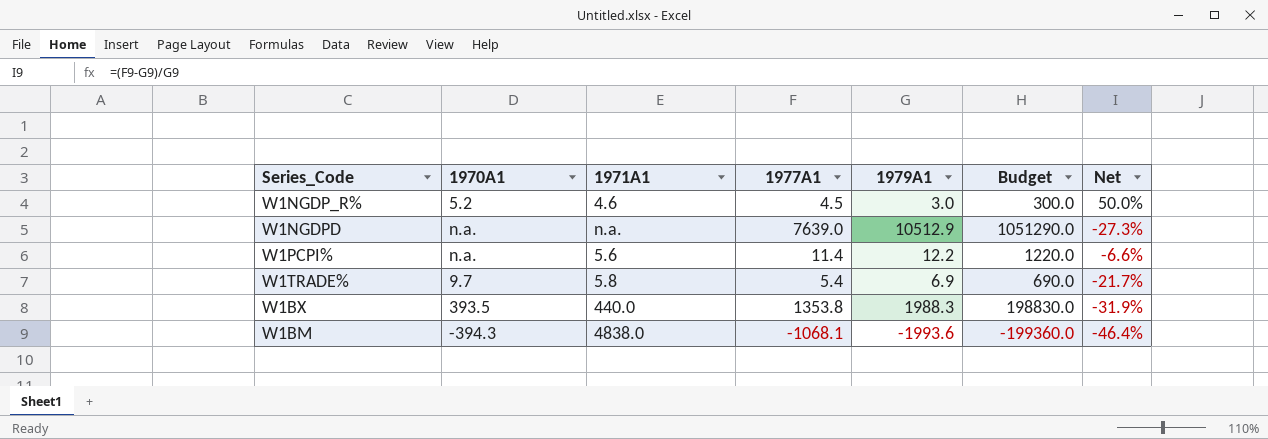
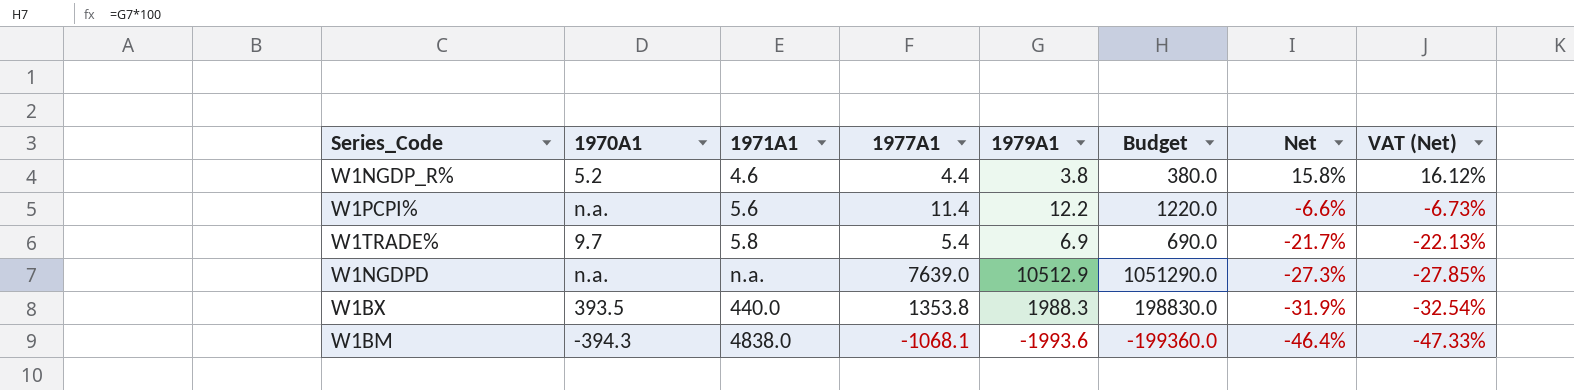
row order: none -> Net descending
column VAT (Net) | formula: none -> [Net] * 1.02
W1NGDP_R% | 1977A1: 4.5 -> 4.4
W1NGDP_R% | 1979A1: 3.0 -> 3.8
W1NGDP_R% | Budget: 300.0 -> 380.0
W1NGDP_R% | Net: 50.0% -> 15.8%

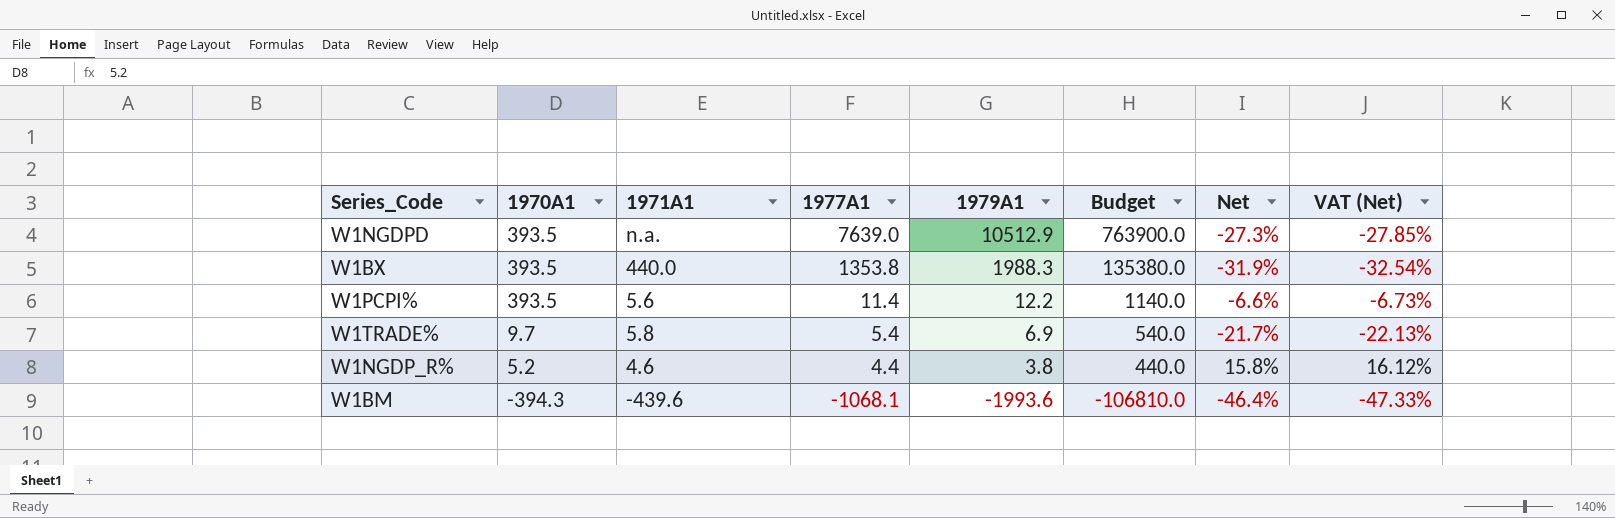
row order: Net descending -> 1977A1 descending
column Budget | formula: [1979A1] * 100 -> [1977A1] * 100
W1NGDPD | 1970A1: n.a. -> 393.5
W1PCPI% | 1970A1: n.a. -> 393.5
W1BM | 1971A1: 4838.0 -> -439.6

